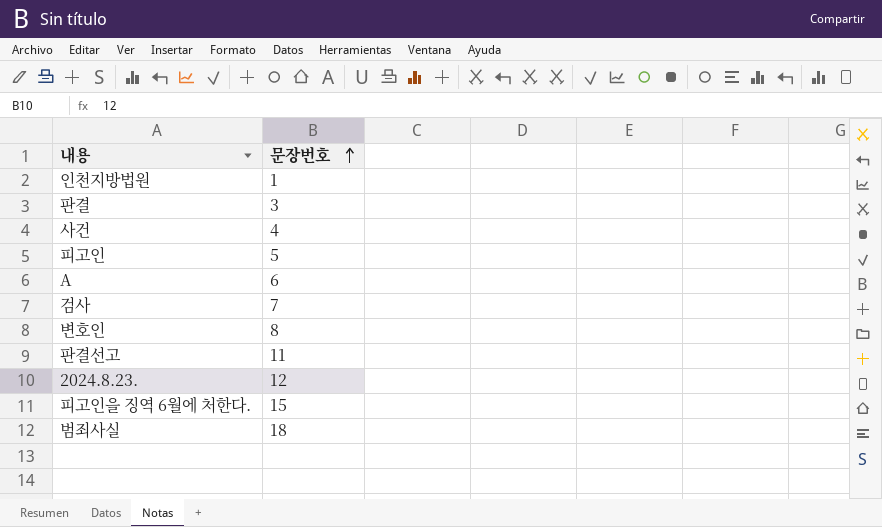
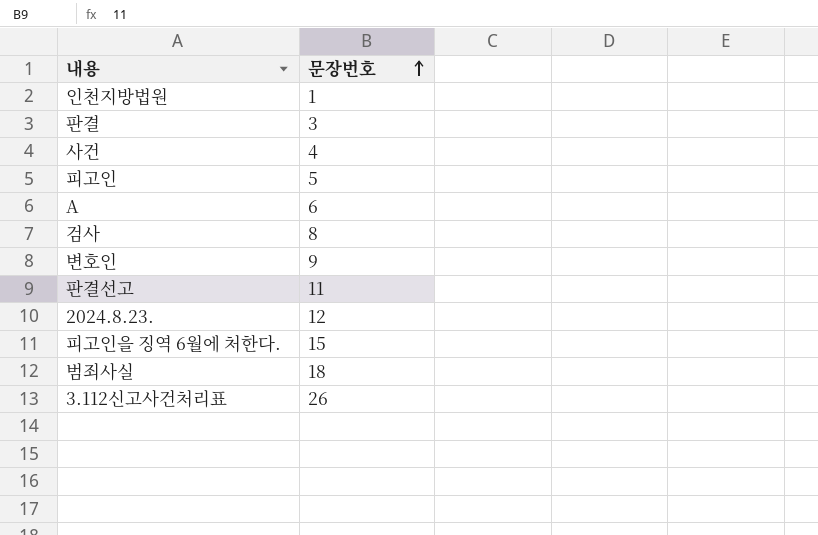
검사 | 문장번호: 7 -> 8
변호인 | 문장번호: 8 -> 9
row 3.112신고사건처리표: none -> 26

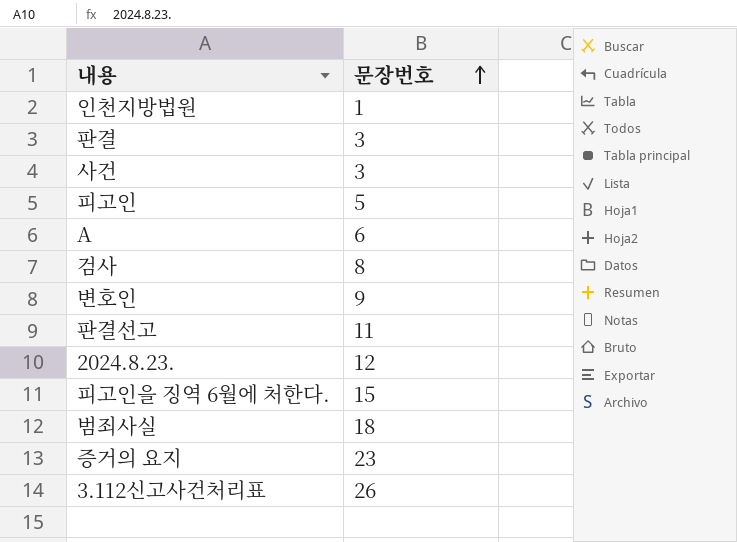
사건 | 문장번호: 4 -> 3
row 증거의 요지: none -> 23

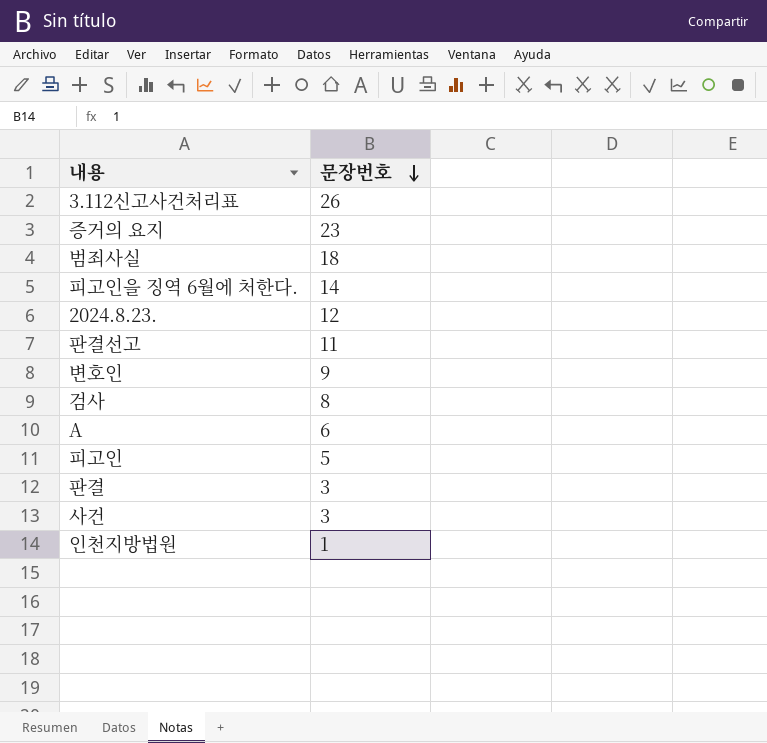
row order: 문장번호 ascending -> 문장번호 descending
피고인을 징역 6월에 처한다. | 문장번호: 15 -> 14

